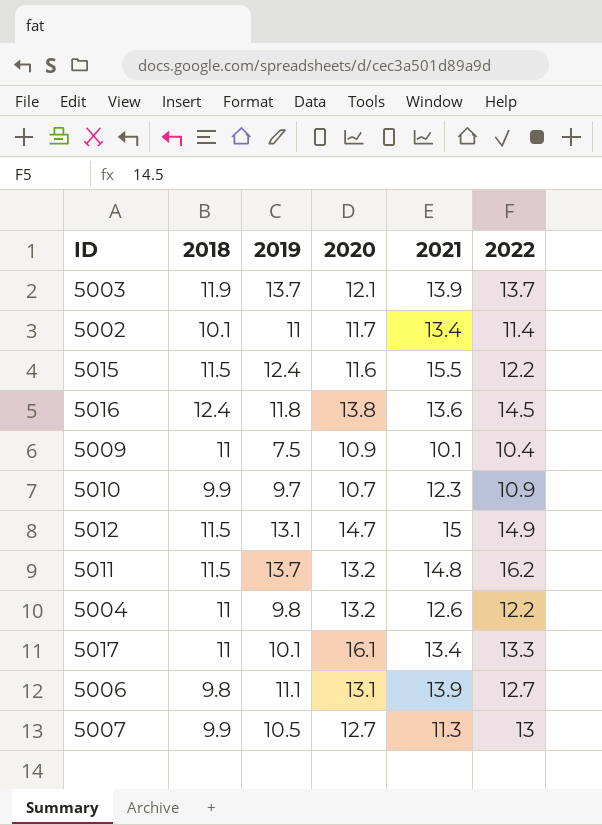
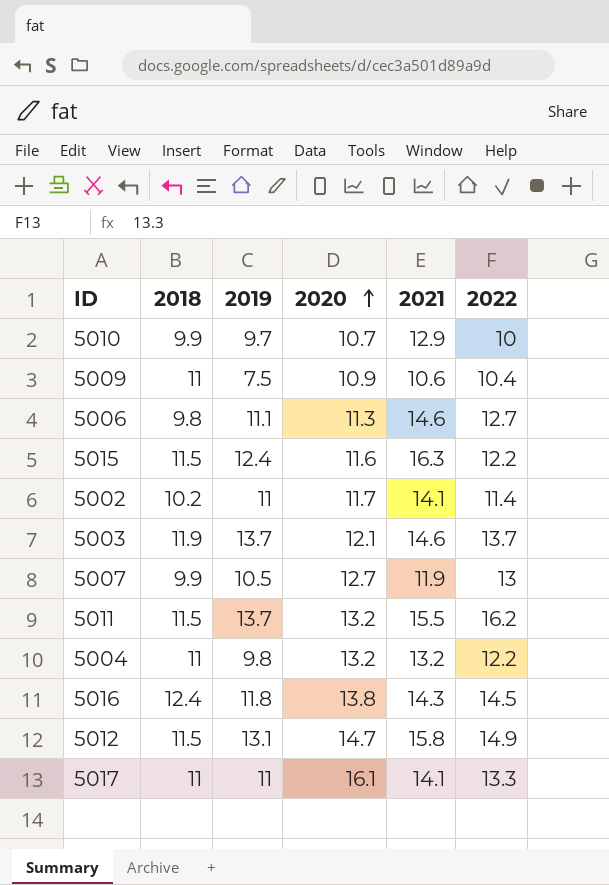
row order: none -> 2020 ascending
5010 | 2021: 12.3 -> 12.9
5010 | 2022: 10.9 -> 10
5009 | 2021: 10.1 -> 10.6
5006 | 2020: 13.1 -> 11.3
5006 | 2021: 13.9 -> 14.6
5015 | 2021: 15.5 -> 16.3
5002 | 2018: 10.1 -> 10.2
5002 | 2021: 13.4 -> 14.1
5003 | 2021: 13.9 -> 14.6
5007 | 2021: 11.3 -> 11.9
5011 | 2021: 14.8 -> 15.5
5004 | 2021: 12.6 -> 13.2
5016 | 2021: 13.6 -> 14.3
5012 | 2021: 15 -> 15.8
5017 | 2019: 10.1 -> 11
5017 | 2021: 13.4 -> 14.1

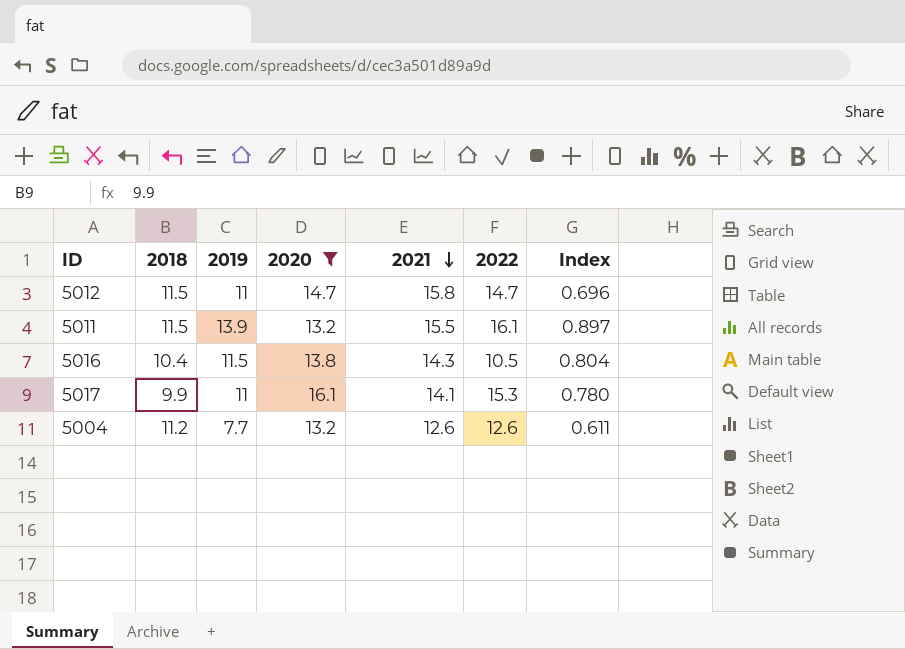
filter: none -> 2020 >= 13.2
row order: 2020 ascending -> 2021 descending
column Index | formula: none -> [2019] / [2021]
5012 | 2019: 13.1 -> 11
5012 | 2022: 14.9 -> 14.7
5011 | 2019: 13.7 -> 13.9
5011 | 2022: 16.2 -> 16.1
5016 | 2018: 12.4 -> 10.4
5016 | 2019: 11.8 -> 11.5
5016 | 2022: 14.5 -> 10.5
5017 | 2018: 11 -> 9.9
5017 | 2022: 13.3 -> 15.3
5004 | 2018: 11 -> 11.2
5004 | 2019: 9.8 -> 7.7
5004 | 2021: 13.2 -> 12.6
5004 | 2022: 12.2 -> 12.6

